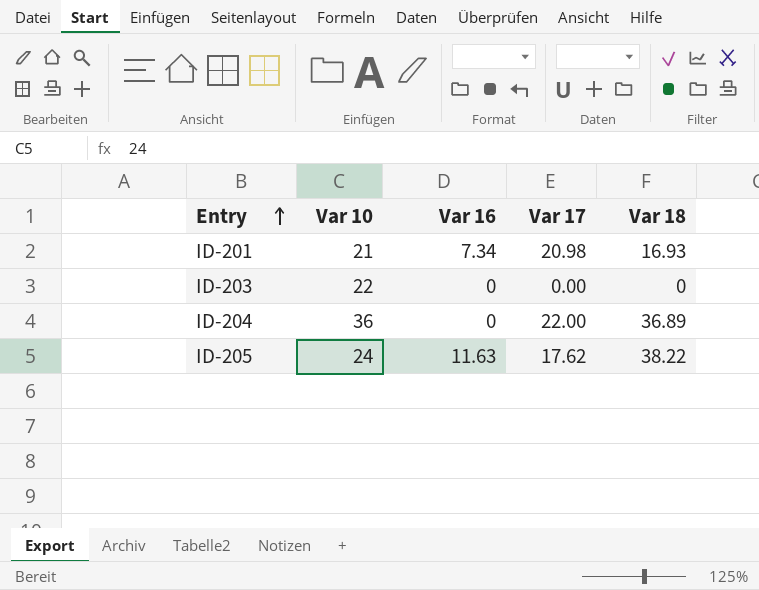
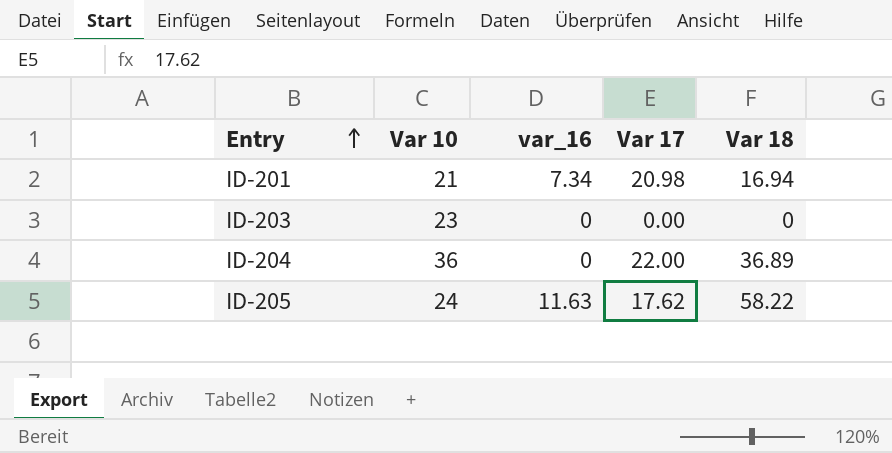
column name: Var 16 -> var_16
ID-201 | Var 18: 16.93 -> 16.94
ID-203 | Var 10: 22 -> 23
ID-205 | Var 18: 38.22 -> 58.22

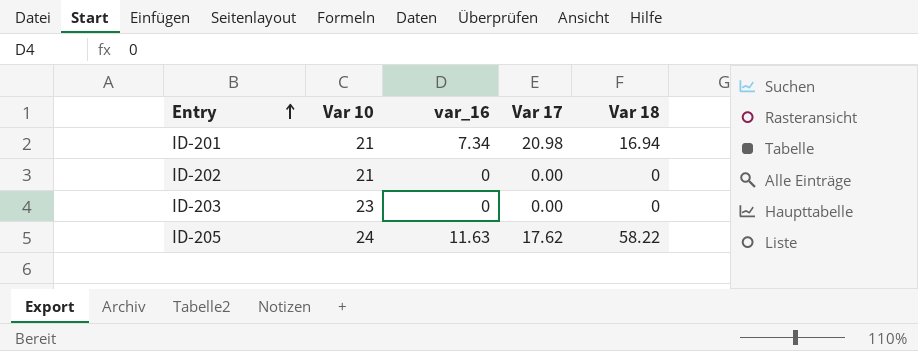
row ID-204: 36 | 0 | 22.00 | 36.89 -> none
row ID-202: none -> 21 | 0 | 0.00 | 0

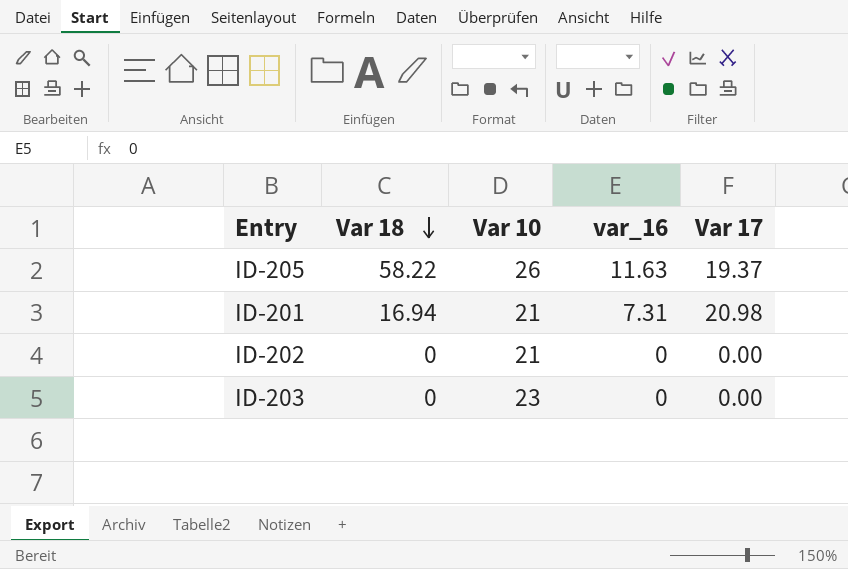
row order: Entry ascending -> Var 18 descending
column Var 18 | position: 5 -> 2
ID-205 | Var 10: 24 -> 26
ID-205 | Var 17: 17.62 -> 19.37
ID-201 | var_16: 7.34 -> 7.31

